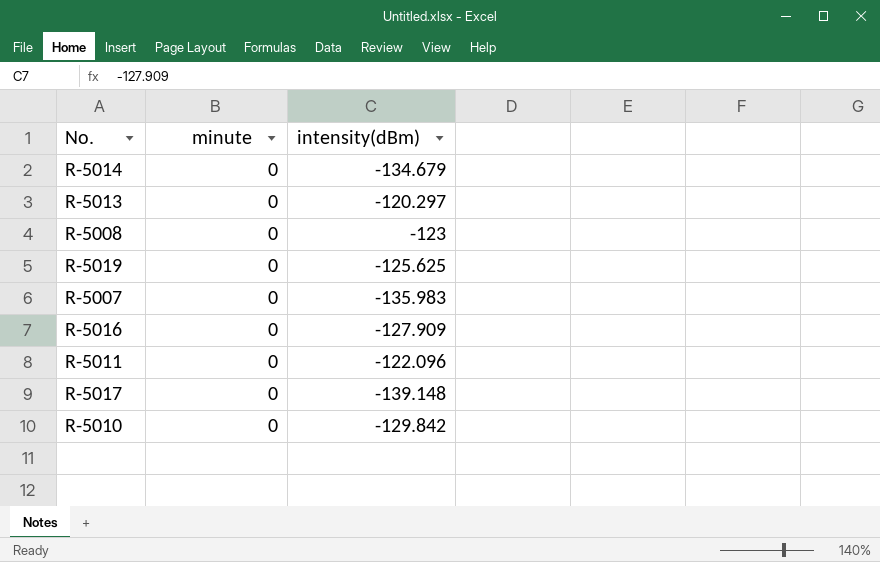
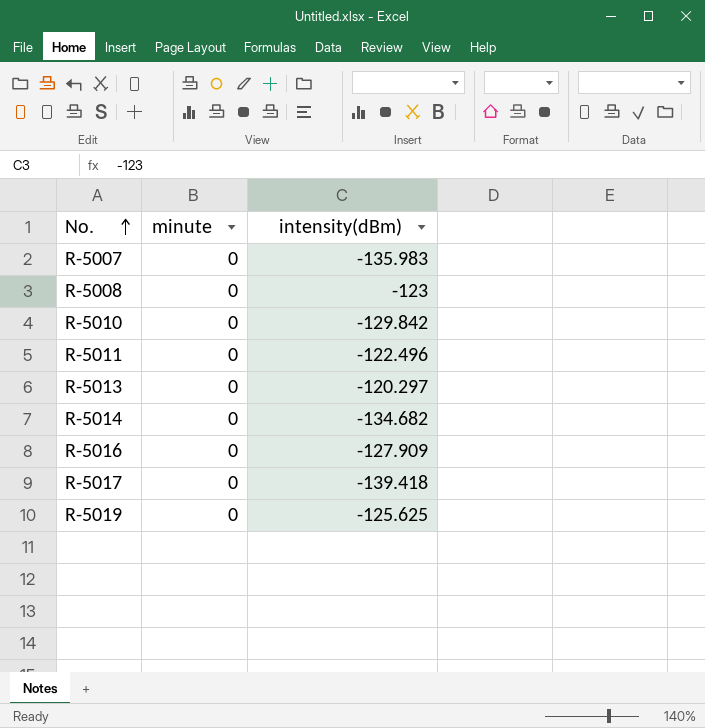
row order: none -> No. ascending
R-5011 | intensity(dBm): -122.096 -> -122.496
R-5014 | intensity(dBm): -134.679 -> -134.682
R-5017 | intensity(dBm): -139.148 -> -139.418

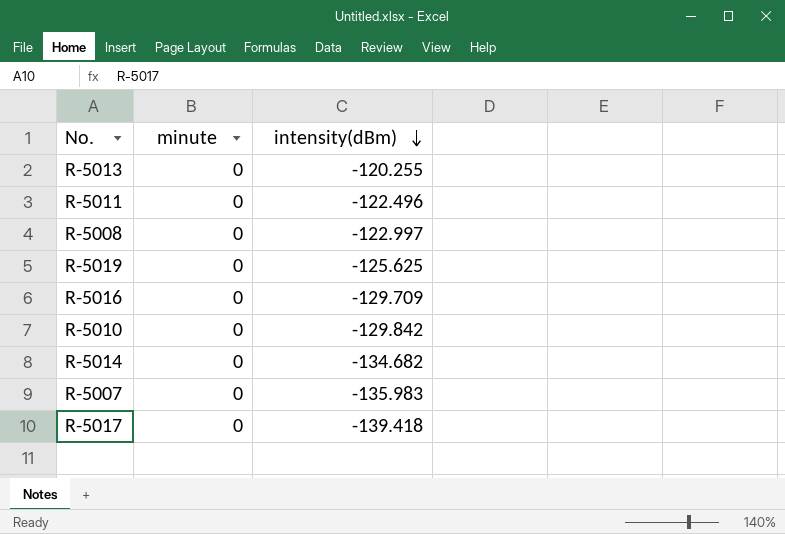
row order: No. ascending -> intensity(dBm) descending
R-5013 | intensity(dBm): -120.297 -> -120.255
R-5008 | intensity(dBm): -123 -> -122.997
R-5016 | intensity(dBm): -127.909 -> -129.709

